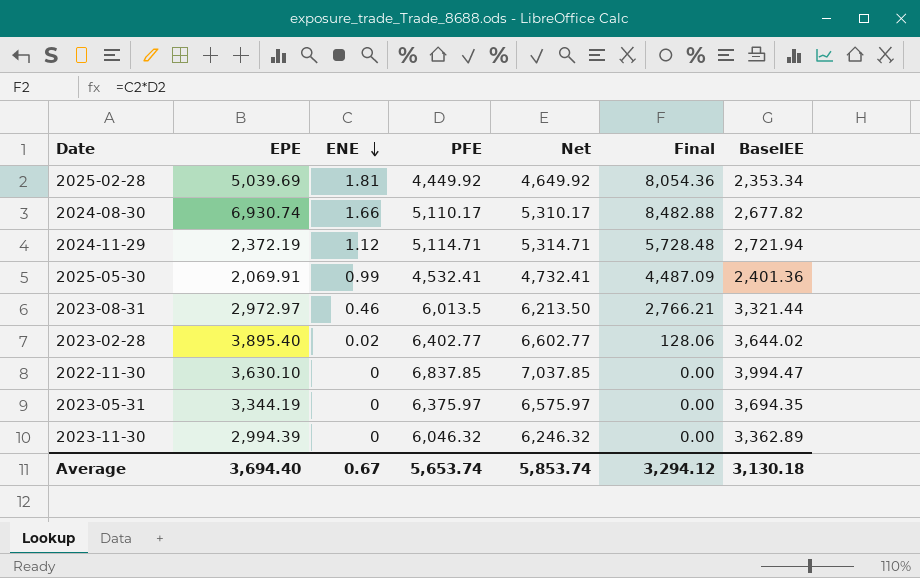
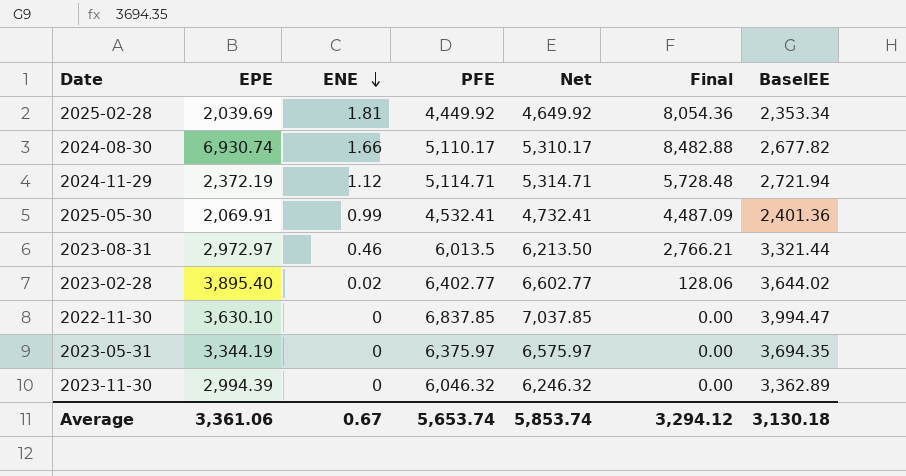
2025-02-28 | EPE: 5,039.69 -> 2,039.69
Average | EPE: 3,694.40 -> 3,361.06

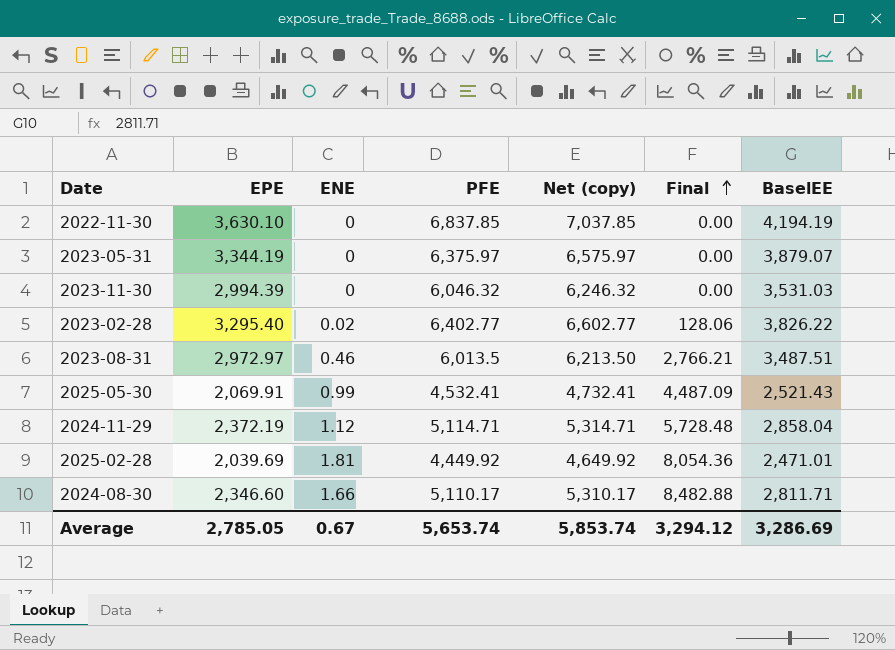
row order: ENE descending -> Final ascending
column name: Net -> Net (copy)
2022-11-30 | BaselEE: 3,994.47 -> 4,194.19
2023-05-31 | BaselEE: 3,694.35 -> 3,879.07
2023-11-30 | BaselEE: 3,362.89 -> 3,531.03
2023-02-28 | EPE: 3,895.40 -> 3,295.40
2023-02-28 | BaselEE: 3,644.02 -> 3,826.22
2023-08-31 | BaselEE: 3,321.44 -> 3,487.51
2025-05-30 | BaselEE: 2,401.36 -> 2,521.43
2024-11-29 | BaselEE: 2,721.94 -> 2,858.04
2025-02-28 | BaselEE: 2,353.34 -> 2,471.01
2024-08-30 | EPE: 6,930.74 -> 2,346.60
2024-08-30 | BaselEE: 2,677.82 -> 2,811.71
Average | EPE: 3,361.06 -> 2,785.05
Average | BaselEE: 3,130.18 -> 3,286.69

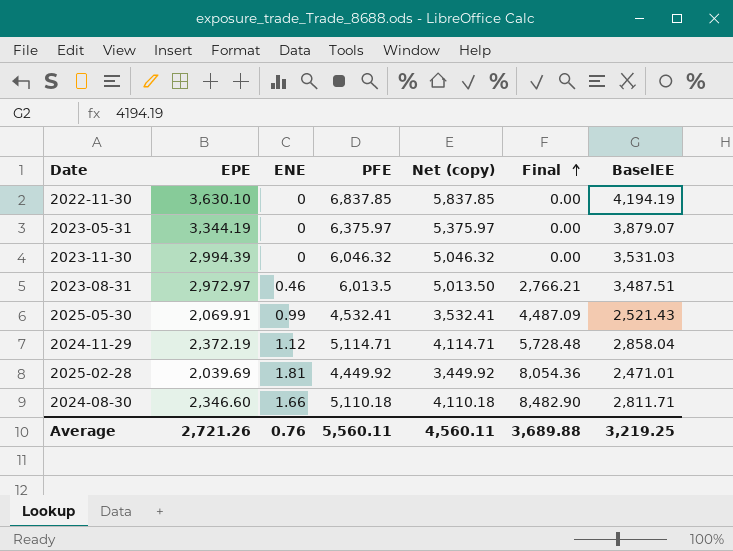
column Net (copy) | formula: [PFE] + 200 -> [PFE] - 1000
row 2023-02-28: 3,295.40 | 0.02 | 6,402.77 | 6,602.77 | 128.06 | 3,826.22 -> none
2024-08-30 | PFE: 5,110.17 -> 5,110.18
2024-08-30 | Final: 8,482.88 -> 8,482.90
Average | EPE: 2,785.05 -> 2,721.26
Average | ENE: 0.67 -> 0.76
Average | PFE: 5,653.74 -> 5,560.11
Average | Net (copy): 5,853.74 -> 4,560.11
Average | Final: 3,294.12 -> 3,689.88
Average | BaselEE: 3,286.69 -> 3,219.25

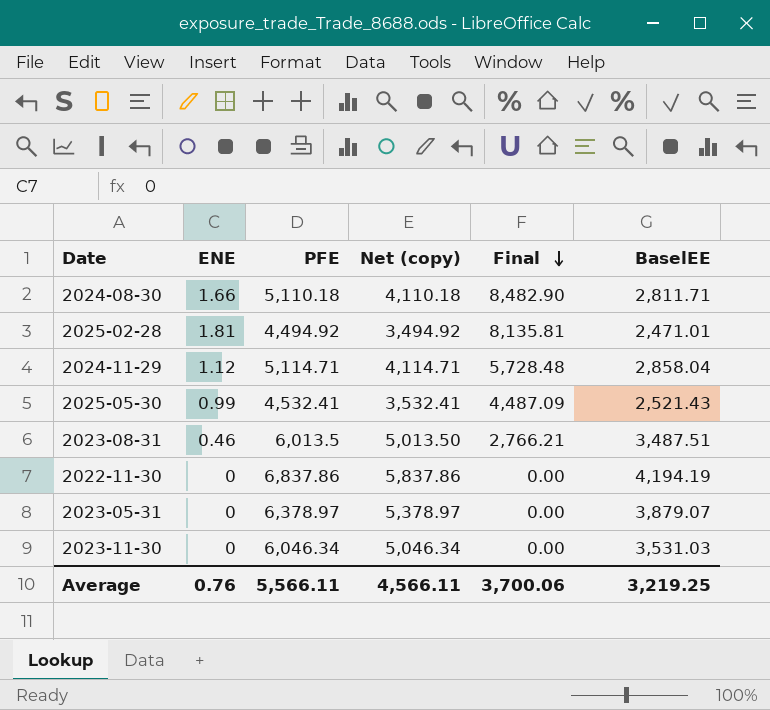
row order: Final ascending -> Final descending
column EPE | position: 2 -> none
2025-02-28 | PFE: 4,449.92 -> 4,494.92
2025-02-28 | Net (copy): 3,449.92 -> 3,494.92
2025-02-28 | Final: 8,054.36 -> 8,135.81
2022-11-30 | PFE: 6,837.85 -> 6,837.86
2022-11-30 | Net (copy): 5,837.85 -> 5,837.86
2023-05-31 | PFE: 6,375.97 -> 6,378.97
2023-05-31 | Net (copy): 5,375.97 -> 5,378.97
2023-11-30 | PFE: 6,046.32 -> 6,046.34
2023-11-30 | Net (copy): 5,046.32 -> 5,046.34
Average | PFE: 5,560.11 -> 5,566.11
Average | Net (copy): 4,560.11 -> 4,566.11
Average | Final: 3,689.88 -> 3,700.06

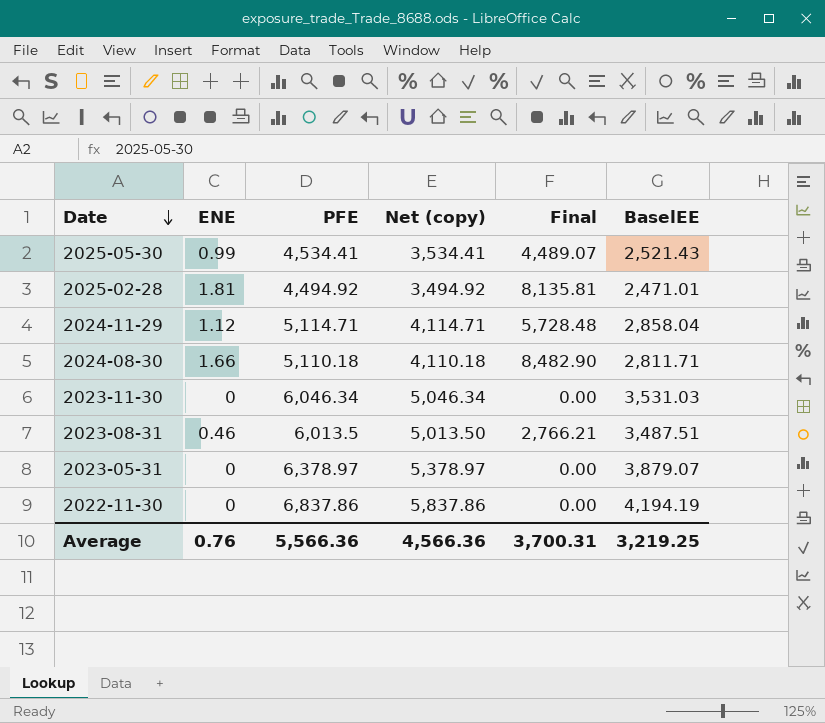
row order: Final descending -> Date descending
2025-05-30 | PFE: 4,532.41 -> 4,534.41
2025-05-30 | Net (copy): 3,532.41 -> 3,534.41
2025-05-30 | Final: 4,487.09 -> 4,489.07
Average | PFE: 5,566.11 -> 5,566.36
Average | Net (copy): 4,566.11 -> 4,566.36
Average | Final: 3,700.06 -> 3,700.31

